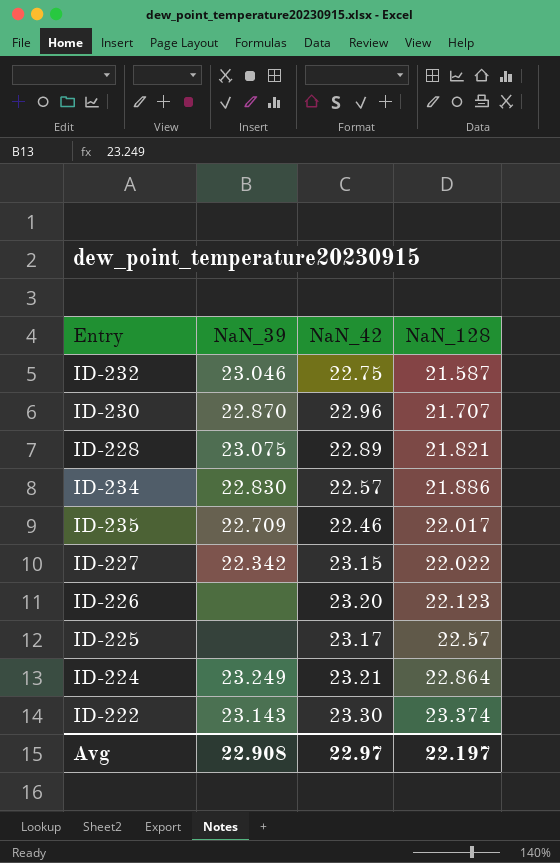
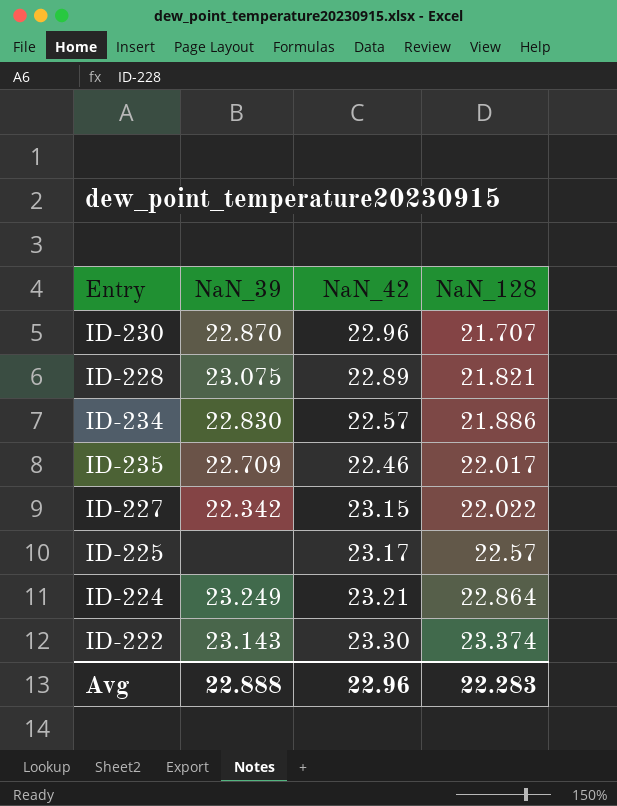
row ID-232: 23.046 | 22.75 | 21.587 -> none
row ID-226: none | 23.20 | 22.123 -> none
Avg | NaN_39: 22.908 -> 22.888
Avg | NaN_42: 22.97 -> 22.96
Avg | NaN_128: 22.197 -> 22.283

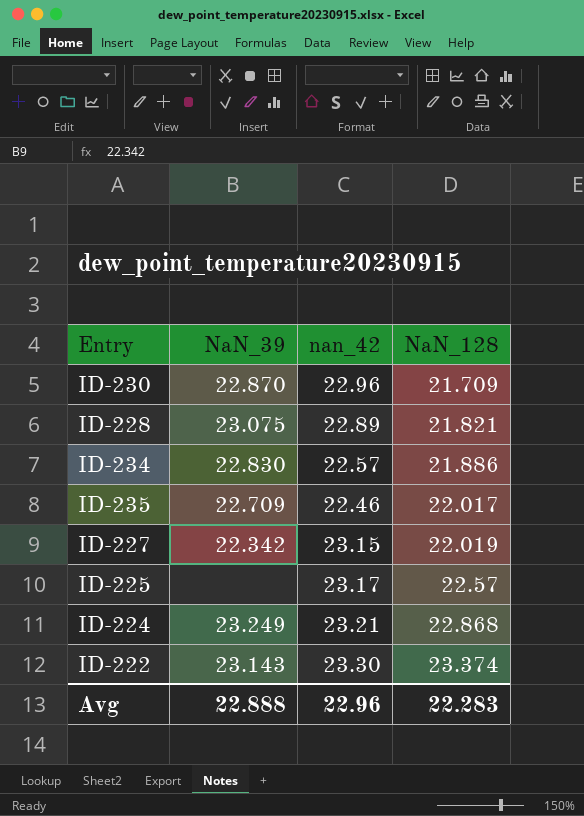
column name: NaN_42 -> nan_42
ID-230 | NaN_128: 21.707 -> 21.709
ID-227 | NaN_128: 22.022 -> 22.019
ID-224 | NaN_128: 22.864 -> 22.868

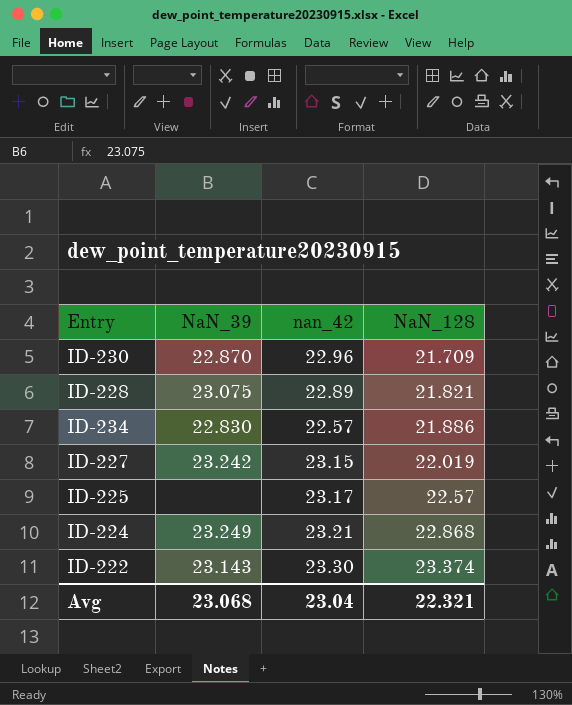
row ID-235: 22.709 | 22.46 | 22.017 -> none
ID-227 | NaN_39: 22.342 -> 23.242
Avg | NaN_39: 22.888 -> 23.068
Avg | nan_42: 22.96 -> 23.04
Avg | NaN_128: 22.283 -> 22.321

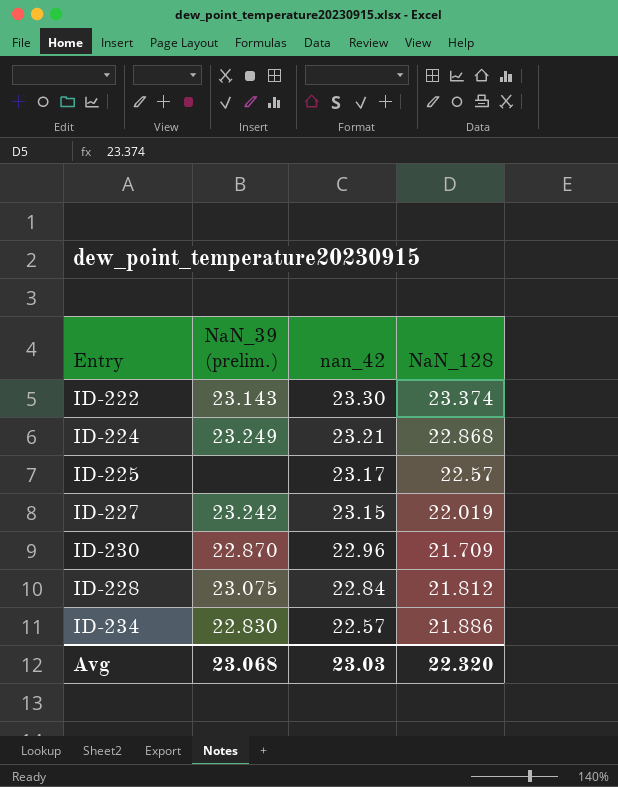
row order: NaN_128 ascending -> nan_42 descending
column name: NaN_39 -> NaN_39 (prelim.)
ID-228 | nan_42: 22.89 -> 22.84
ID-228 | NaN_128: 21.821 -> 21.812
Avg | nan_42: 23.04 -> 23.03
Avg | NaN_128: 22.321 -> 22.320

